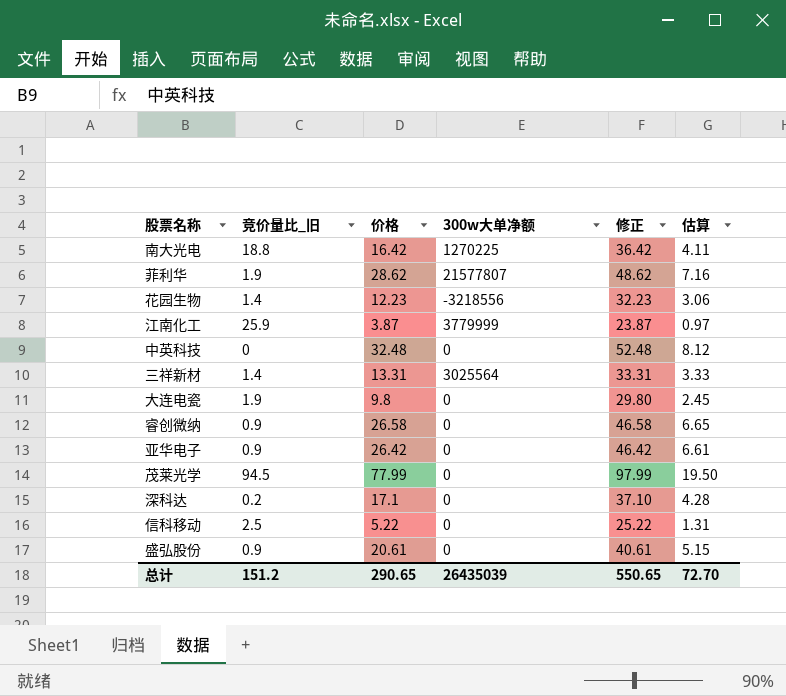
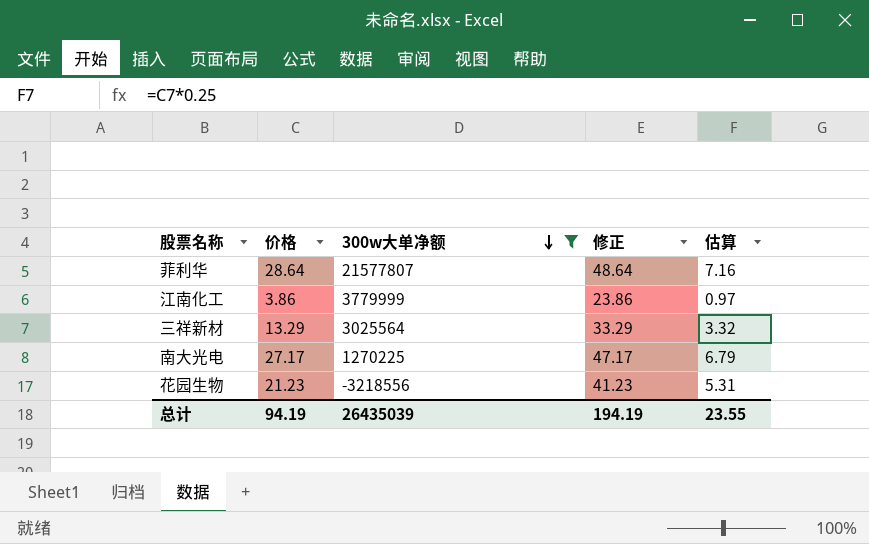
filter: none -> 300w大单净额 != 0
row order: none -> 300w大单净额 descending
column 竞价量比_旧 | position: 2 -> none
菲利华 | 价格: 28.62 -> 28.64
菲利华 | 修正: 48.62 -> 48.64
江南化工 | 价格: 3.87 -> 3.86
江南化工 | 修正: 23.87 -> 23.86
三祥新材 | 价格: 13.31 -> 13.29
三祥新材 | 修正: 33.31 -> 33.29
三祥新材 | 估算: 3.33 -> 3.32
南大光电 | 价格: 16.42 -> 27.17
南大光电 | 修正: 36.42 -> 47.17
南大光电 | 估算: 4.11 -> 6.79
花园生物 | 价格: 12.23 -> 21.23
花园生物 | 修正: 32.23 -> 41.23
花园生物 | 估算: 3.06 -> 5.31
总计 | 价格: 290.65 -> 94.19
总计 | 修正: 550.65 -> 194.19
总计 | 估算: 72.70 -> 23.55

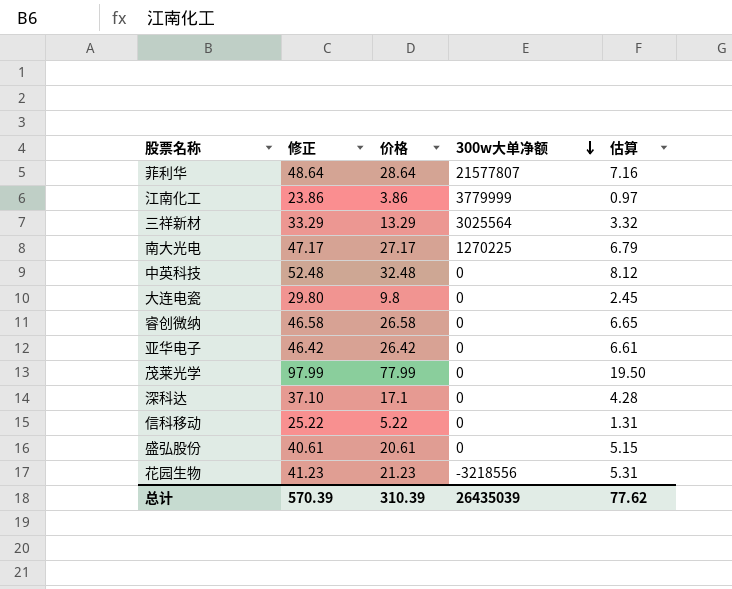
filter: 300w大单净额 != 0 -> none
column 修正 | position: 4 -> 2
总计 | 修正: 194.19 -> 570.39
总计 | 价格: 94.19 -> 310.39
总计 | 估算: 23.55 -> 77.62

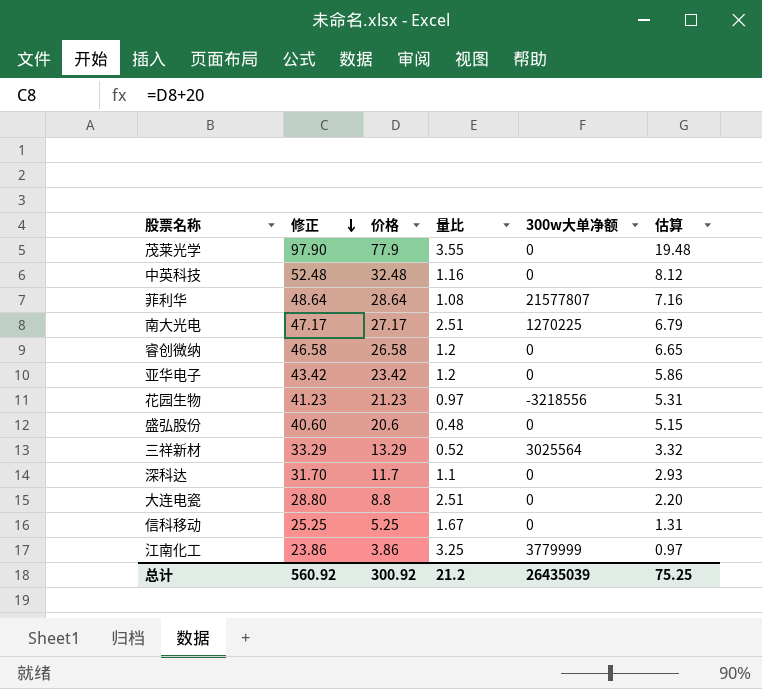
row order: 300w大单净额 descending -> 修正 descending
column 量比 | position: none -> 4
茂莱光学 | 修正: 97.99 -> 97.90
茂莱光学 | 价格: 77.99 -> 77.9
茂莱光学 | 估算: 19.50 -> 19.48
亚华电子 | 修正: 46.42 -> 43.42
亚华电子 | 价格: 26.42 -> 23.42
亚华电子 | 估算: 6.61 -> 5.86
盛弘股份 | 修正: 40.61 -> 40.60
盛弘股份 | 价格: 20.61 -> 20.6
深科达 | 修正: 37.10 -> 31.70
深科达 | 价格: 17.1 -> 11.7
深科达 | 估算: 4.28 -> 2.93
大连电瓷 | 修正: 29.80 -> 28.80
大连电瓷 | 价格: 9.8 -> 8.8
大连电瓷 | 估算: 2.45 -> 2.20
信科移动 | 修正: 25.22 -> 25.25
信科移动 | 价格: 5.22 -> 5.25
总计 | 修正: 570.39 -> 560.92
总计 | 价格: 310.39 -> 300.92
总计 | 估算: 77.62 -> 75.25

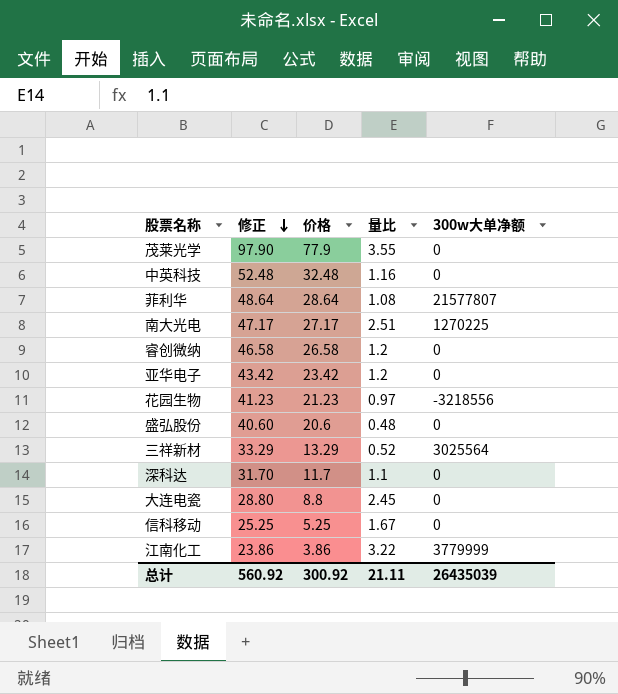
column 估算 | formula: [价格] * 0.25 -> none
大连电瓷 | 量比: 2.51 -> 2.45
江南化工 | 量比: 3.25 -> 3.22
总计 | 量比: 21.2 -> 21.11

